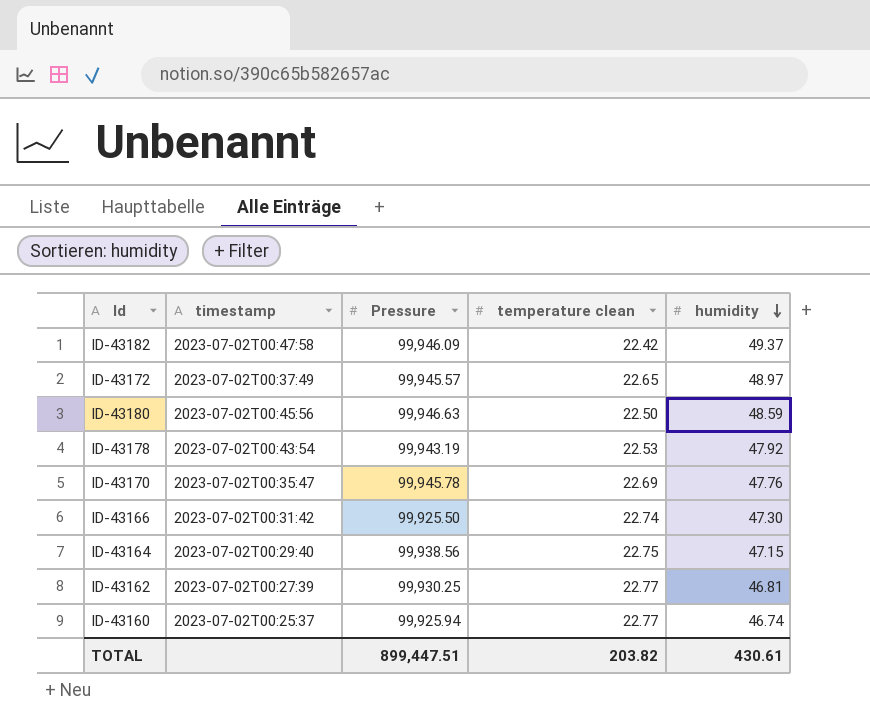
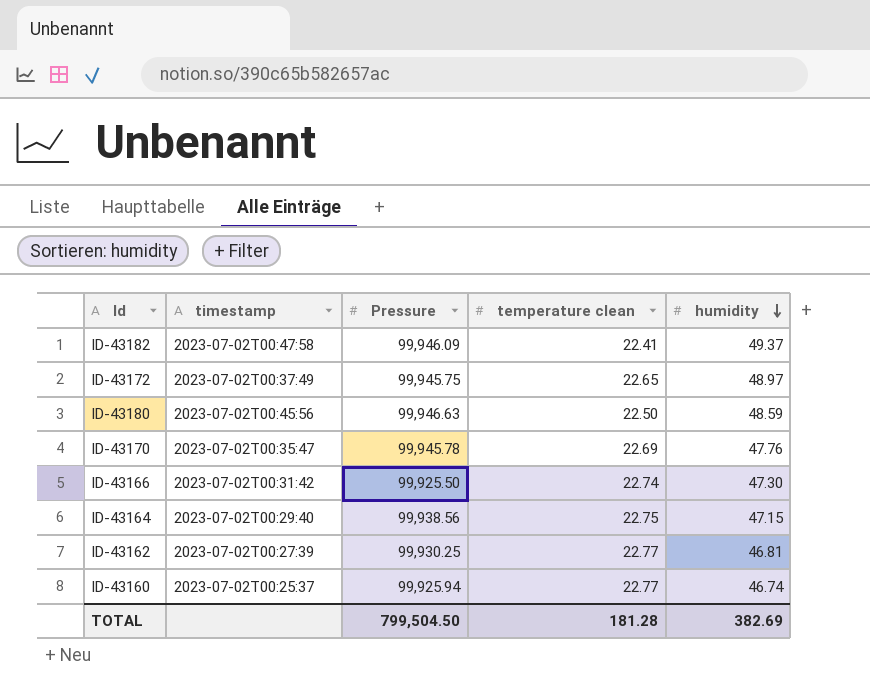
row ID-43178: 2023-07-02T00:43:54 | 99,943.19 | 22.53 | 47.92 -> none
ID-43182 | temperature clean: 22.42 -> 22.41
ID-43172 | Pressure: 99,945.57 -> 99,945.75
TOTAL | Pressure: 899,447.51 -> 799,504.50
TOTAL | temperature clean: 203.82 -> 181.28
TOTAL | humidity: 430.61 -> 382.69

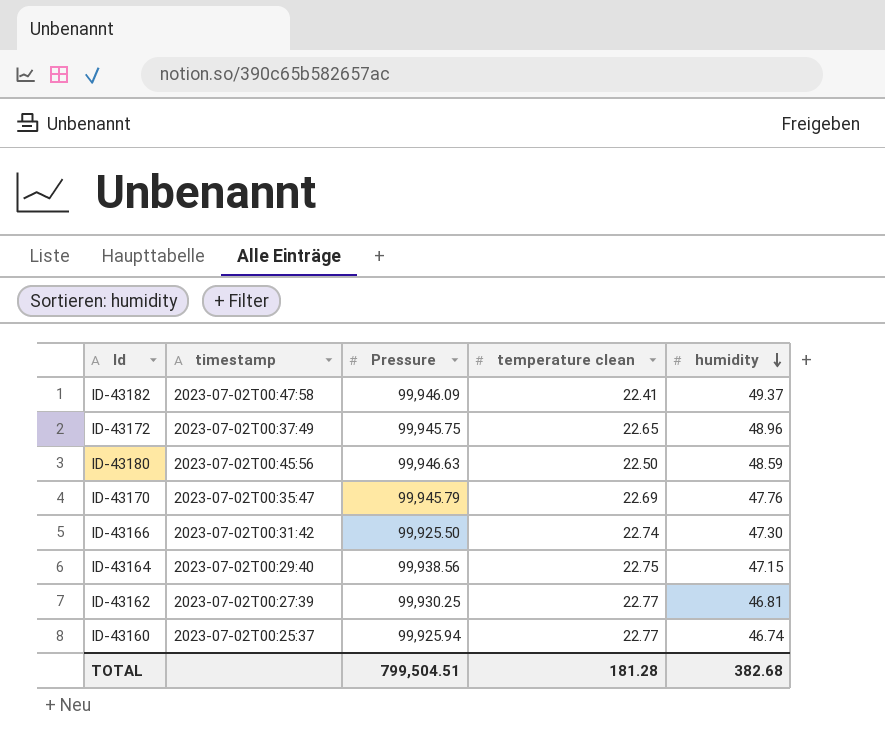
ID-43172 | humidity: 48.97 -> 48.96
ID-43170 | Pressure: 99,945.78 -> 99,945.79
TOTAL | Pressure: 799,504.50 -> 799,504.51
TOTAL | humidity: 382.69 -> 382.68

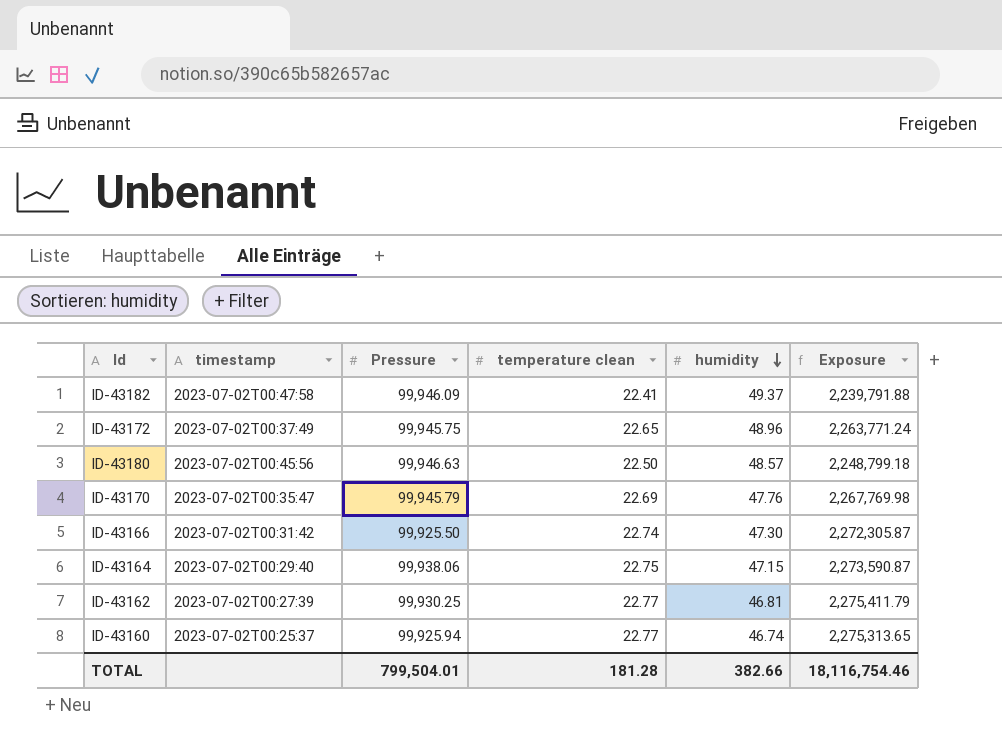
column Exposure | formula: none -> [Pressure] * [temperature clean]
ID-43180 | humidity: 48.59 -> 48.57
ID-43164 | Pressure: 99,938.56 -> 99,938.06
TOTAL | Pressure: 799,504.51 -> 799,504.01
TOTAL | humidity: 382.68 -> 382.66

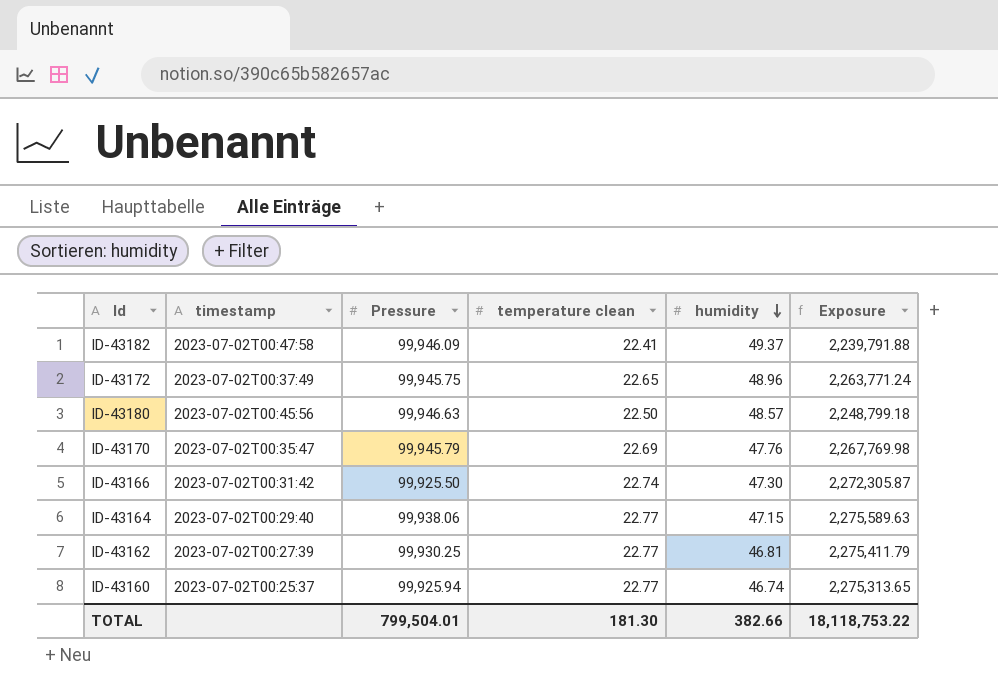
ID-43164 | temperature clean: 22.75 -> 22.77
ID-43164 | Exposure: 2,273,590.87 -> 2,275,589.63
TOTAL | temperature clean: 181.28 -> 181.30
TOTAL | Exposure: 18,116,754.46 -> 18,118,753.22

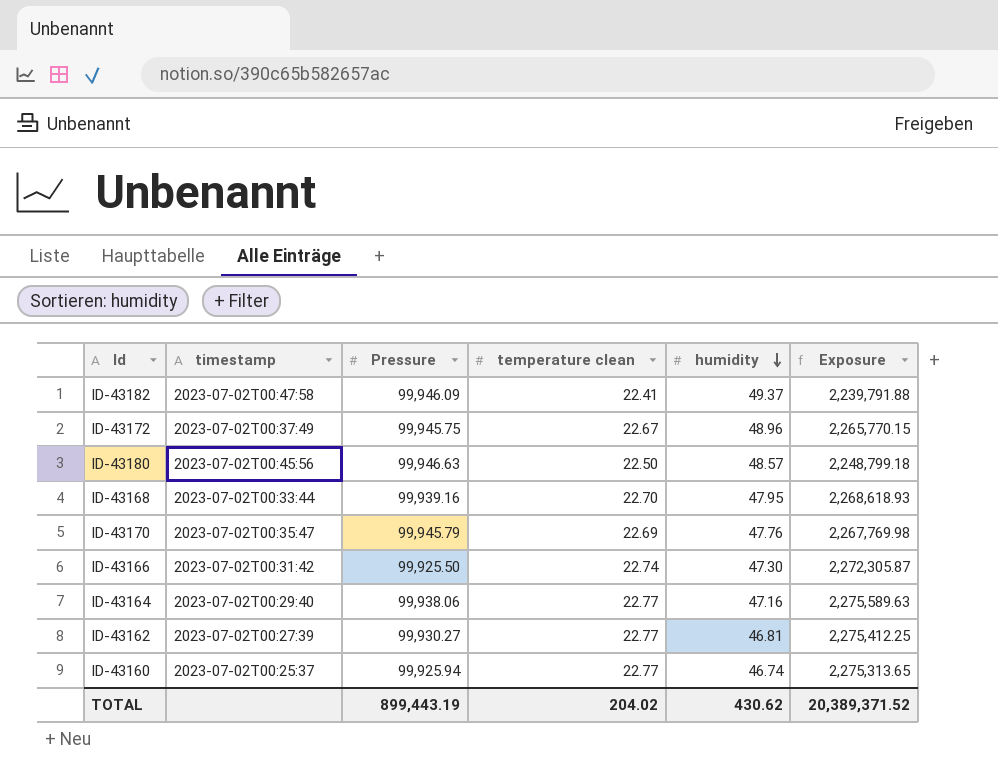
ID-43172 | temperature clean: 22.65 -> 22.67
ID-43172 | Exposure: 2,263,771.24 -> 2,265,770.15
row ID-43168: none -> 2023-07-02T00:33:44 | 99,939.16 | 22.70 | 47.95 | 2,268,618.93
ID-43164 | humidity: 47.15 -> 47.16
ID-43162 | Pressure: 99,930.25 -> 99,930.27
ID-43162 | Exposure: 2,275,411.79 -> 2,275,412.25
TOTAL | Pressure: 799,504.01 -> 899,443.19
TOTAL | temperature clean: 181.30 -> 204.02
TOTAL | humidity: 382.66 -> 430.62
TOTAL | Exposure: 18,118,753.22 -> 20,389,371.52

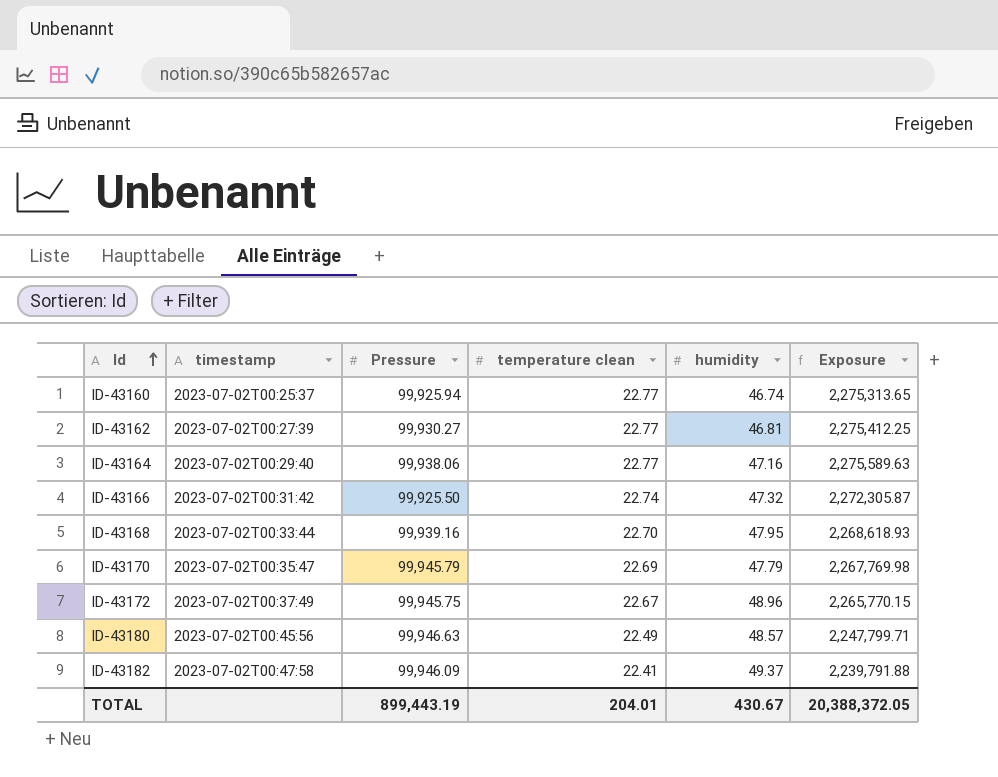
row order: humidity descending -> Id ascending
ID-43166 | humidity: 47.30 -> 47.32
ID-43170 | humidity: 47.76 -> 47.79
ID-43180 | temperature clean: 22.50 -> 22.49
ID-43180 | Exposure: 2,248,799.18 -> 2,247,799.71
TOTAL | temperature clean: 204.02 -> 204.01
TOTAL | humidity: 430.62 -> 430.67
TOTAL | Exposure: 20,389,371.52 -> 20,388,372.05

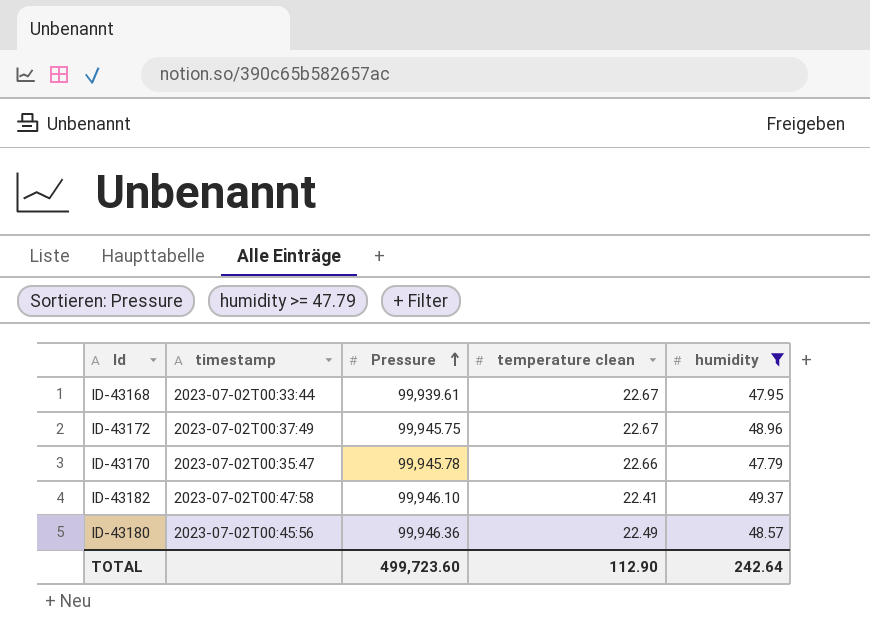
filter: none -> humidity >= 47.79
row order: Id ascending -> Pressure ascending
column Exposure | formula: [Pressure] * [temperature clean] -> none
ID-43168 | Pressure: 99,939.16 -> 99,939.61
ID-43168 | temperature clean: 22.70 -> 22.67
ID-43170 | Pressure: 99,945.79 -> 99,945.78
ID-43170 | temperature clean: 22.69 -> 22.66
ID-43182 | Pressure: 99,946.09 -> 99,946.10
ID-43180 | Pressure: 99,946.63 -> 99,946.36
TOTAL | Pressure: 899,443.19 -> 499,723.60
TOTAL | temperature clean: 204.01 -> 112.90
TOTAL | humidity: 430.67 -> 242.64

